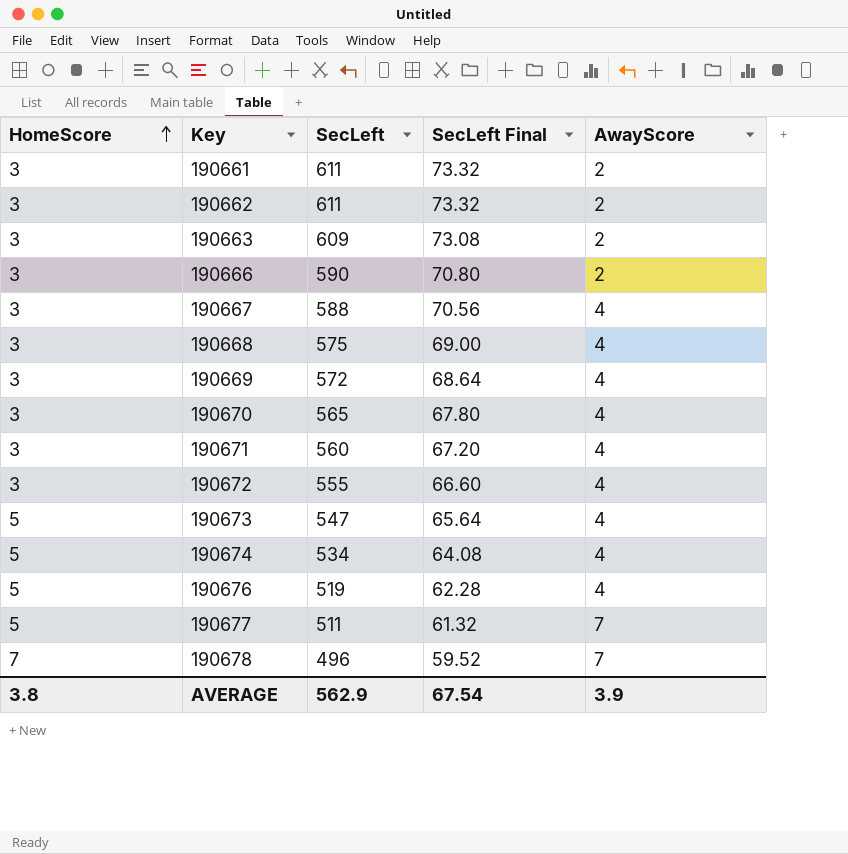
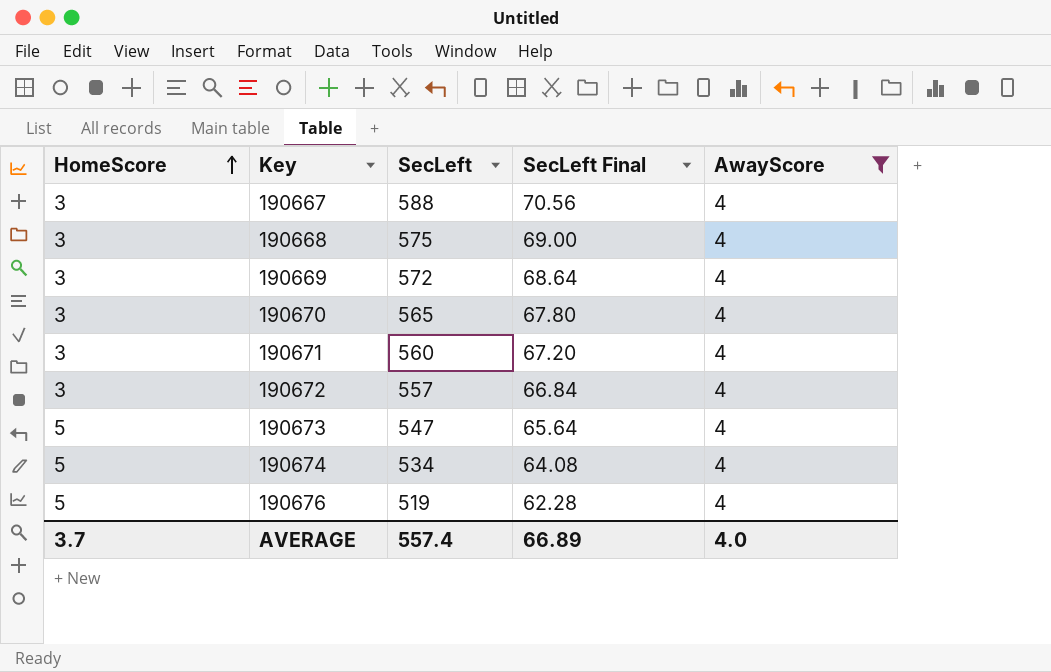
filter: none -> AwayScore = 4
190672 | SecLeft: 555 -> 557
190672 | SecLeft Final: 66.60 -> 66.84
AVERAGE | HomeScore: 3.8 -> 3.7
AVERAGE | SecLeft: 562.9 -> 557.4
AVERAGE | SecLeft Final: 67.54 -> 66.89
AVERAGE | AwayScore: 3.9 -> 4.0

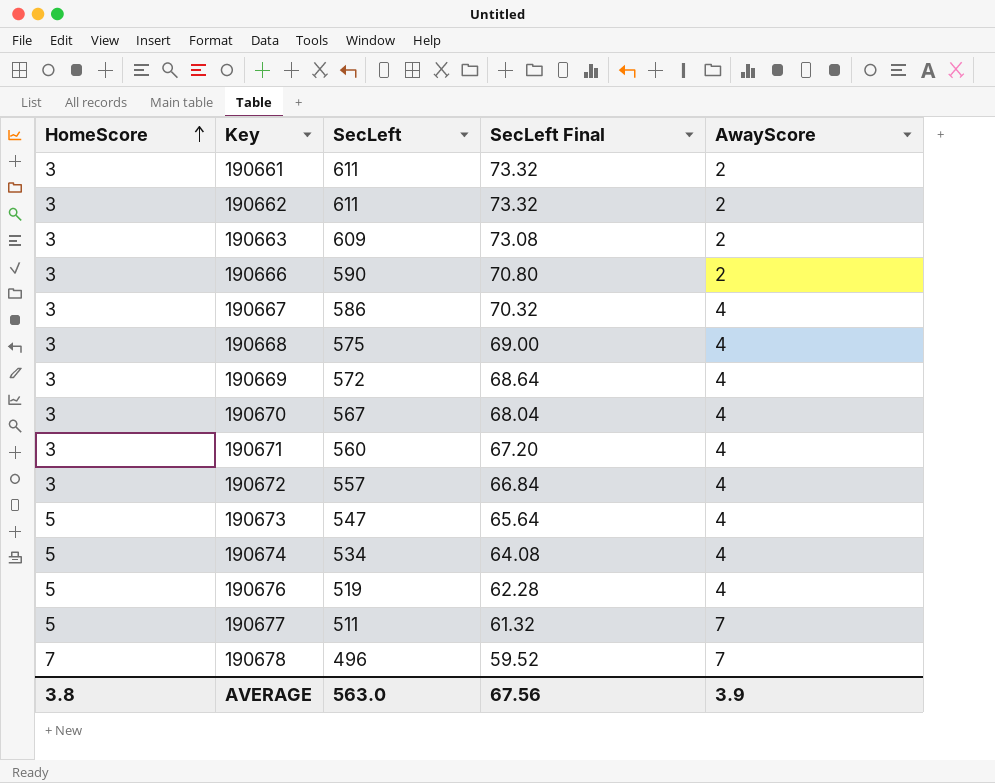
filter: AwayScore = 4 -> none
190667 | SecLeft: 588 -> 586
190667 | SecLeft Final: 70.56 -> 70.32
190670 | SecLeft: 565 -> 567
190670 | SecLeft Final: 67.80 -> 68.04
AVERAGE | HomeScore: 3.7 -> 3.8
AVERAGE | SecLeft: 557.4 -> 563.0
AVERAGE | SecLeft Final: 66.89 -> 67.56
AVERAGE | AwayScore: 4.0 -> 3.9

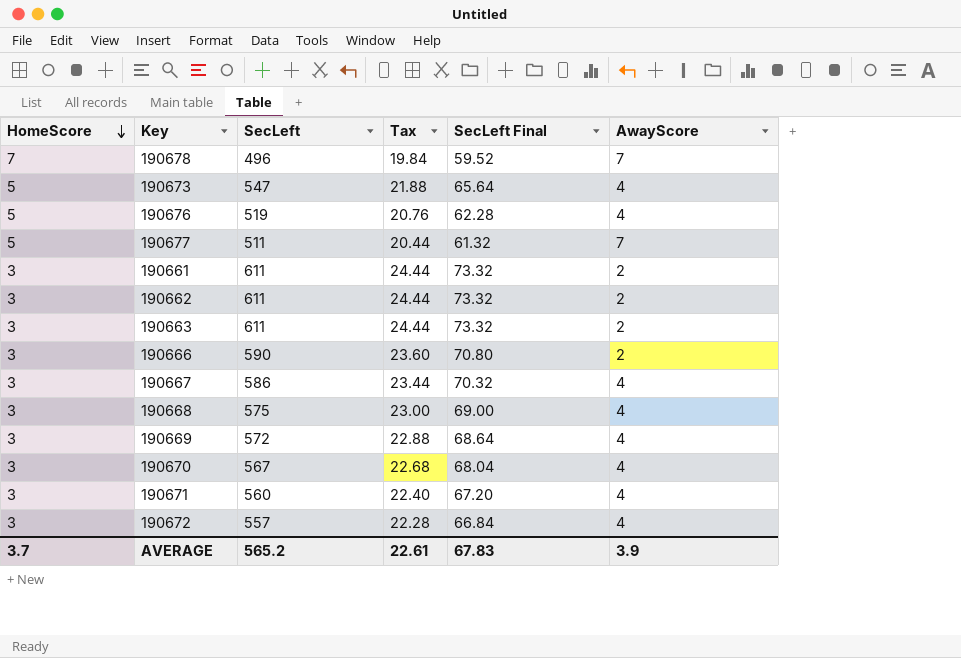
row order: HomeScore ascending -> HomeScore descending
column Tax | formula: none -> [SecLeft] * 0.04
row 190674: 5 | 534 | 64.08 | 4 -> none
190663 | SecLeft: 609 -> 611
190663 | SecLeft Final: 73.08 -> 73.32
AVERAGE | HomeScore: 3.8 -> 3.7
AVERAGE | SecLeft: 563.0 -> 565.2
AVERAGE | SecLeft Final: 67.56 -> 67.83

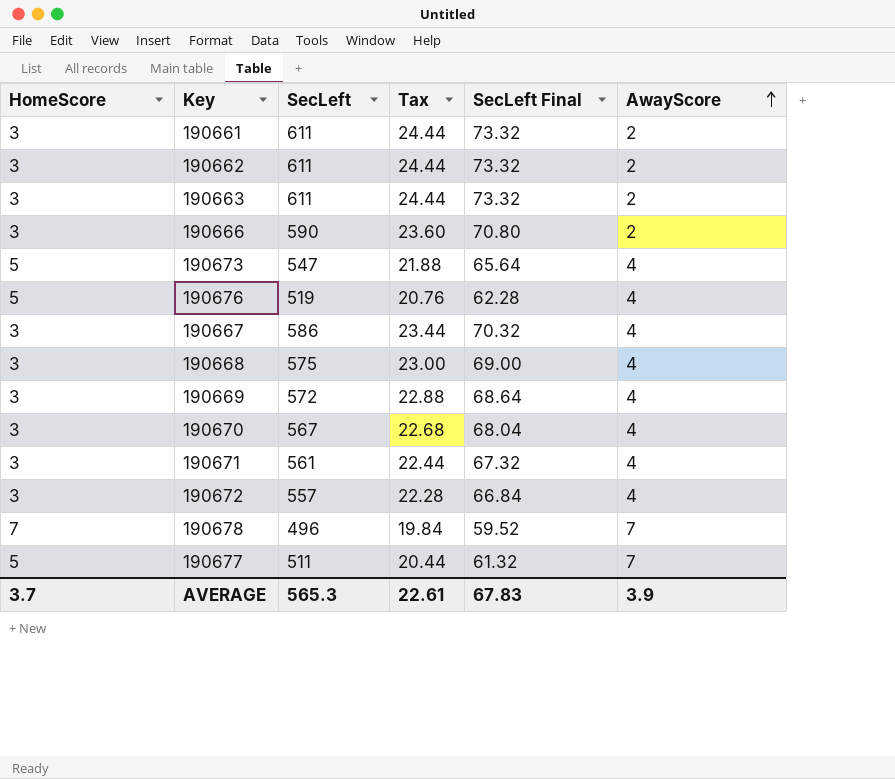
row order: HomeScore descending -> AwayScore ascending
190671 | SecLeft: 560 -> 561
190671 | Tax: 22.40 -> 22.44
190671 | SecLeft Final: 67.20 -> 67.32
AVERAGE | SecLeft: 565.2 -> 565.3

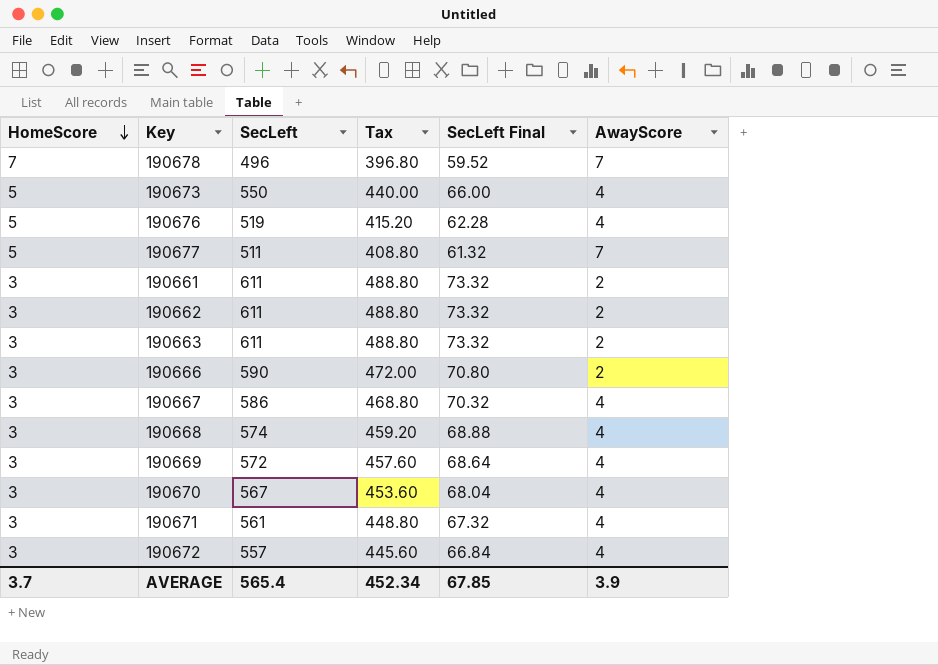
row order: AwayScore ascending -> HomeScore descending
column Tax | formula: [SecLeft] * 0.04 -> [SecLeft] * 0.8
190673 | SecLeft: 547 -> 550
190673 | SecLeft Final: 65.64 -> 66.00
190668 | SecLeft: 575 -> 574
190668 | SecLeft Final: 69.00 -> 68.88
AVERAGE | SecLeft: 565.3 -> 565.4
AVERAGE | Tax: 22.61 -> 452.34
AVERAGE | SecLeft Final: 67.83 -> 67.85

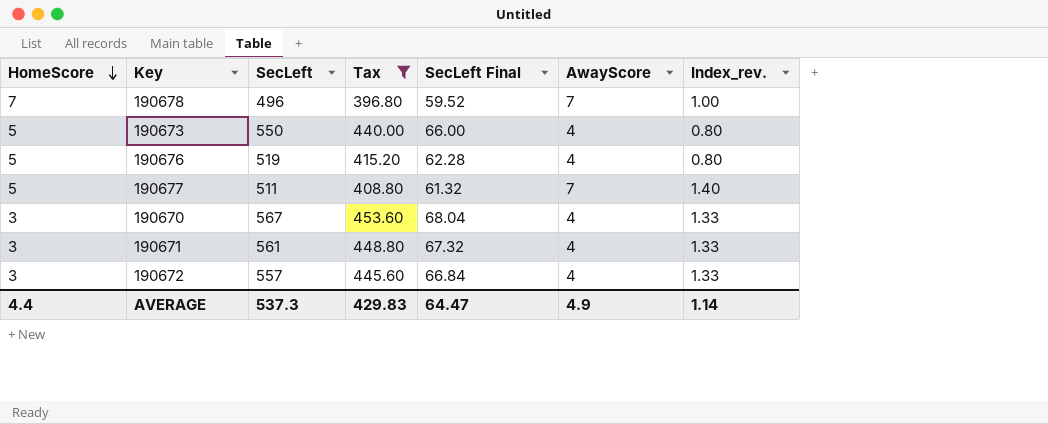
filter: none -> Tax <= 453.60
column Index_rev. | formula: none -> [AwayScore] / [HomeScore]
AVERAGE | HomeScore: 3.7 -> 4.4
AVERAGE | SecLeft: 565.4 -> 537.3
AVERAGE | Tax: 452.34 -> 429.83
AVERAGE | SecLeft Final: 67.85 -> 64.47
AVERAGE | AwayScore: 3.9 -> 4.9

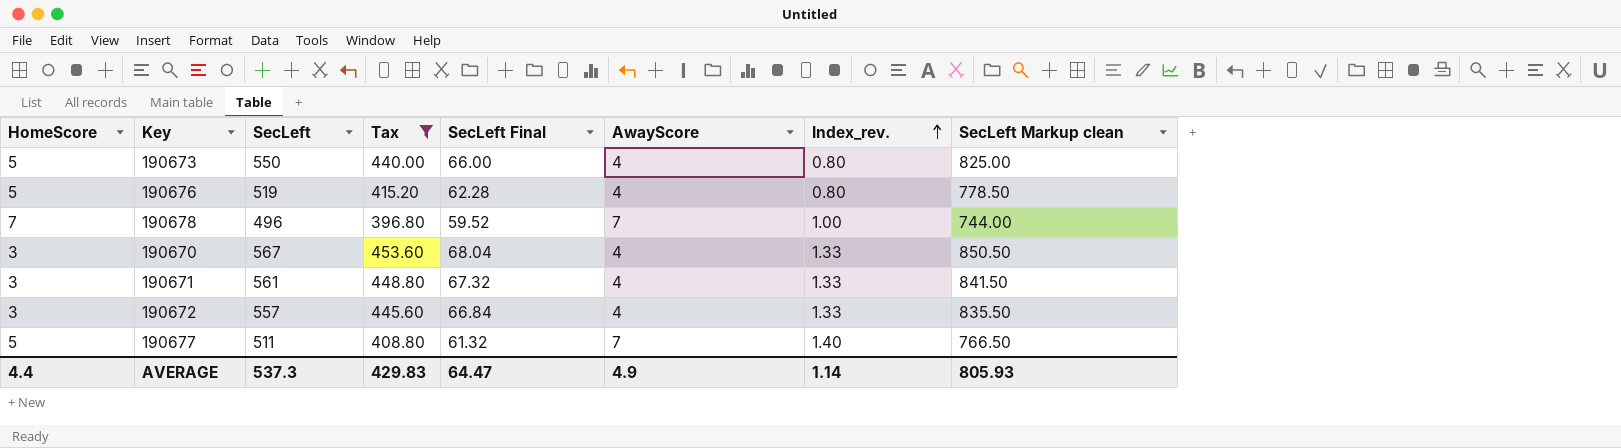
row order: HomeScore descending -> Index_rev. ascending
column SecLeft Markup clean | formula: none -> [SecLeft] * 1.5

